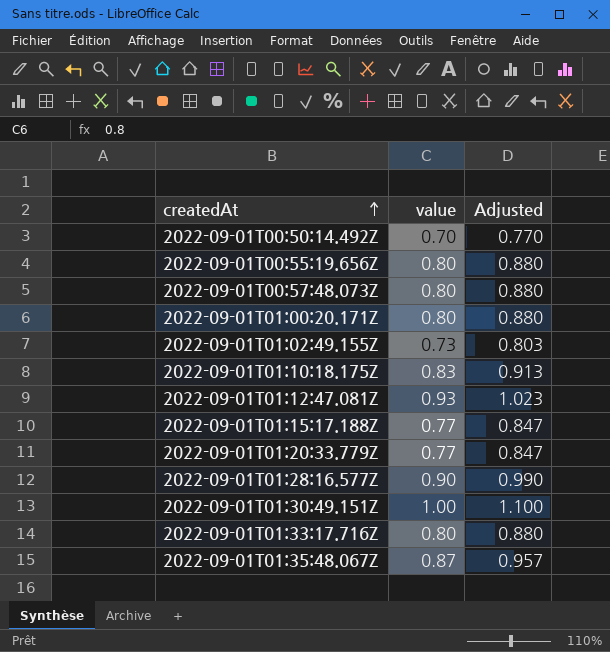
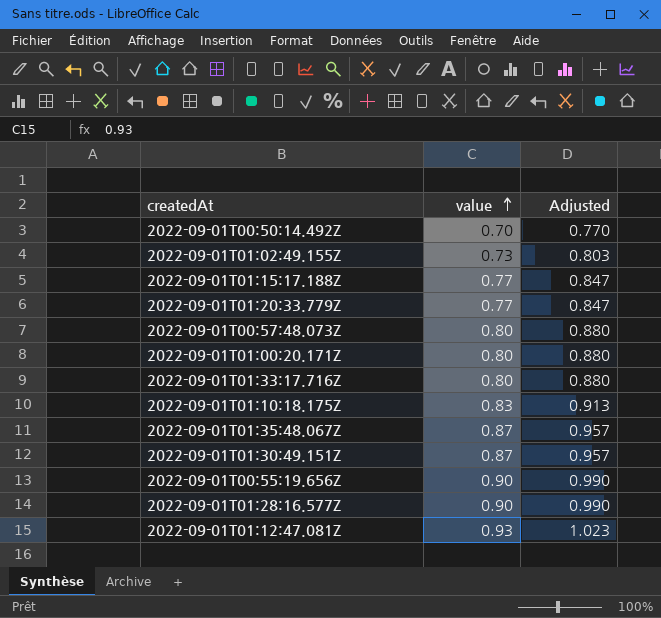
row order: createdAt ascending -> value ascending
2022-09-01T01:30:49.151Z | value: 1.00 -> 0.87
2022-09-01T01:30:49.151Z | Adjusted: 1.100 -> 0.957
2022-09-01T00:55:19.656Z | value: 0.80 -> 0.90
2022-09-01T00:55:19.656Z | Adjusted: 0.880 -> 0.990

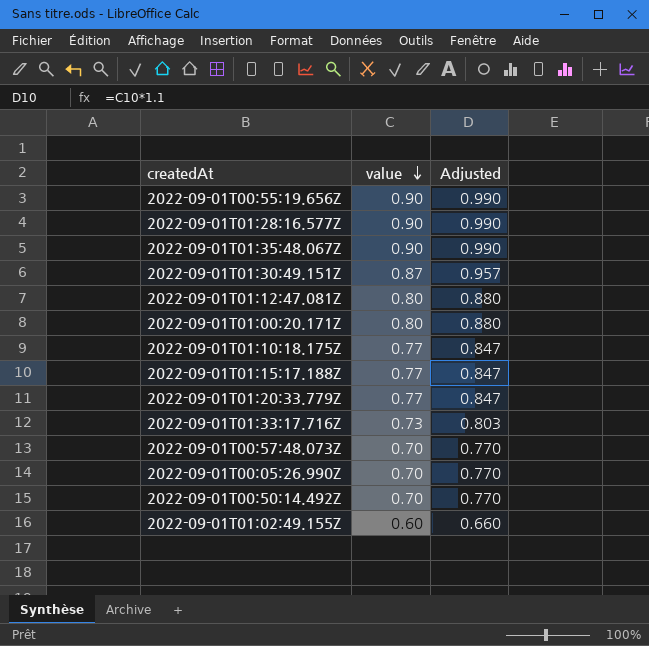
row order: value ascending -> value descending
2022-09-01T01:35:48.067Z | value: 0.87 -> 0.90
2022-09-01T01:35:48.067Z | Adjusted: 0.957 -> 0.990
2022-09-01T01:12:47.081Z | value: 0.93 -> 0.80
2022-09-01T01:12:47.081Z | Adjusted: 1.023 -> 0.880
2022-09-01T01:10:18.175Z | value: 0.83 -> 0.77
2022-09-01T01:10:18.175Z | Adjusted: 0.913 -> 0.847
2022-09-01T01:33:17.716Z | value: 0.80 -> 0.73
2022-09-01T01:33:17.716Z | Adjusted: 0.880 -> 0.803
2022-09-01T00:57:48.073Z | value: 0.80 -> 0.70
2022-09-01T00:57:48.073Z | Adjusted: 0.880 -> 0.770
row 2022-09-01T00:05:26.990Z: none -> 0.70 | 0.770
2022-09-01T01:02:49.155Z | value: 0.73 -> 0.60
2022-09-01T01:02:49.155Z | Adjusted: 0.803 -> 0.660

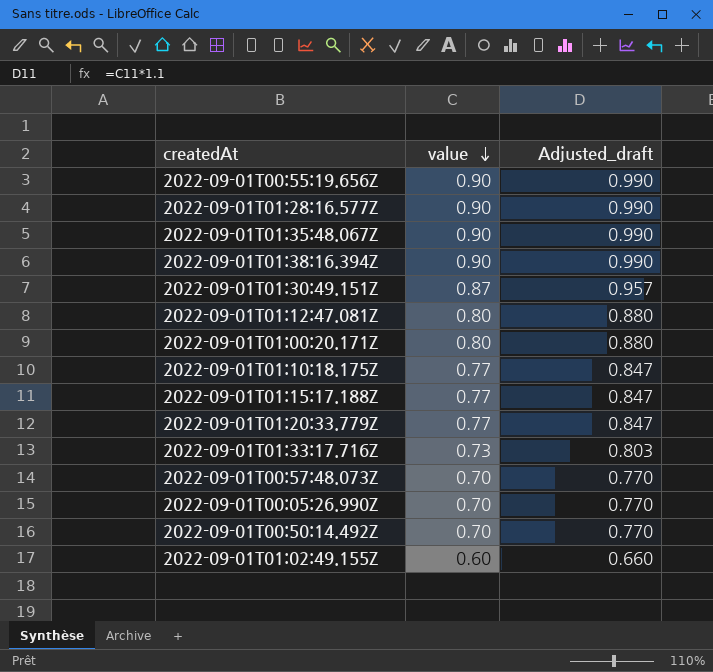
column name: Adjusted -> Adjusted_draft
row 2022-09-01T01:38:16.394Z: none -> 0.90 | 0.990

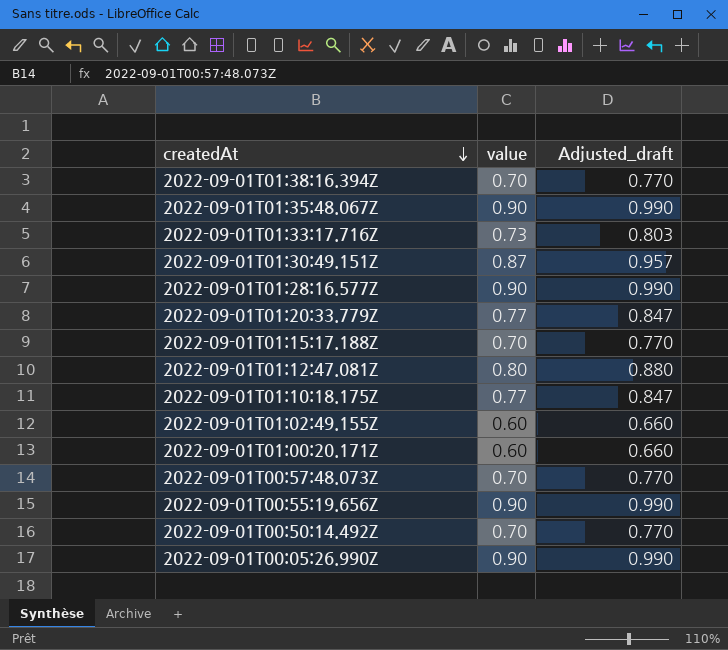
row order: value descending -> createdAt descending
2022-09-01T01:38:16.394Z | value: 0.90 -> 0.70
2022-09-01T01:38:16.394Z | Adjusted_draft: 0.990 -> 0.770
2022-09-01T01:15:17.188Z | value: 0.77 -> 0.70
2022-09-01T01:15:17.188Z | Adjusted_draft: 0.847 -> 0.770
2022-09-01T01:00:20.171Z | value: 0.80 -> 0.60
2022-09-01T01:00:20.171Z | Adjusted_draft: 0.880 -> 0.660
2022-09-01T00:05:26.990Z | value: 0.70 -> 0.90
2022-09-01T00:05:26.990Z | Adjusted_draft: 0.770 -> 0.990

